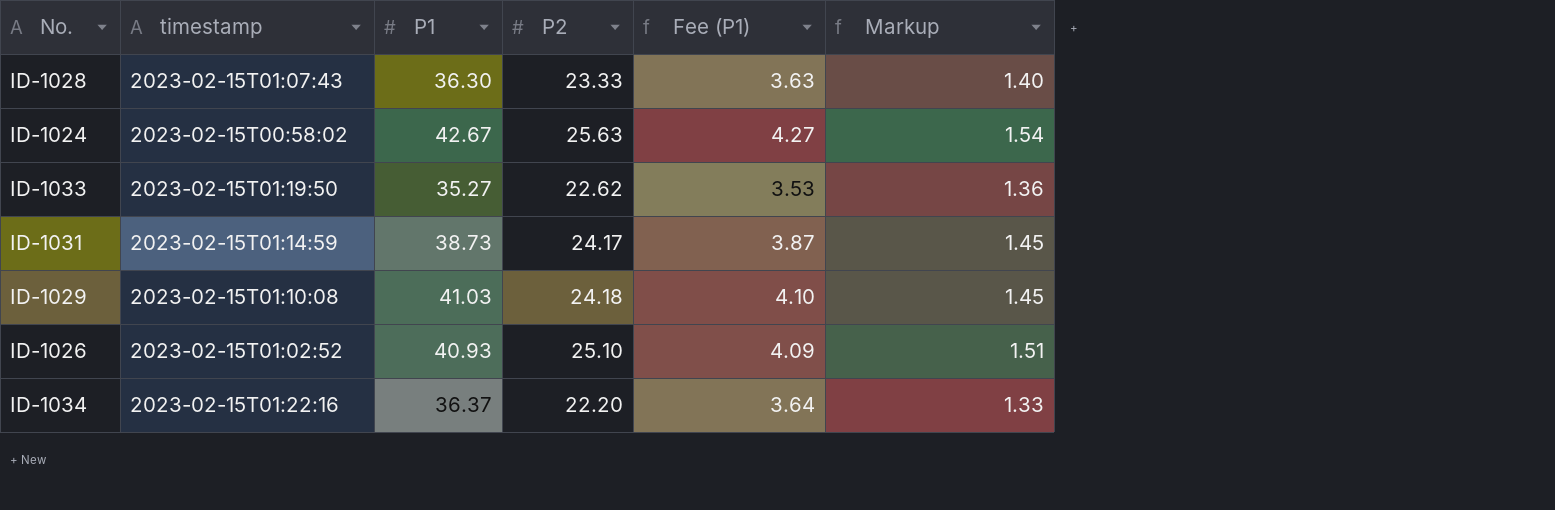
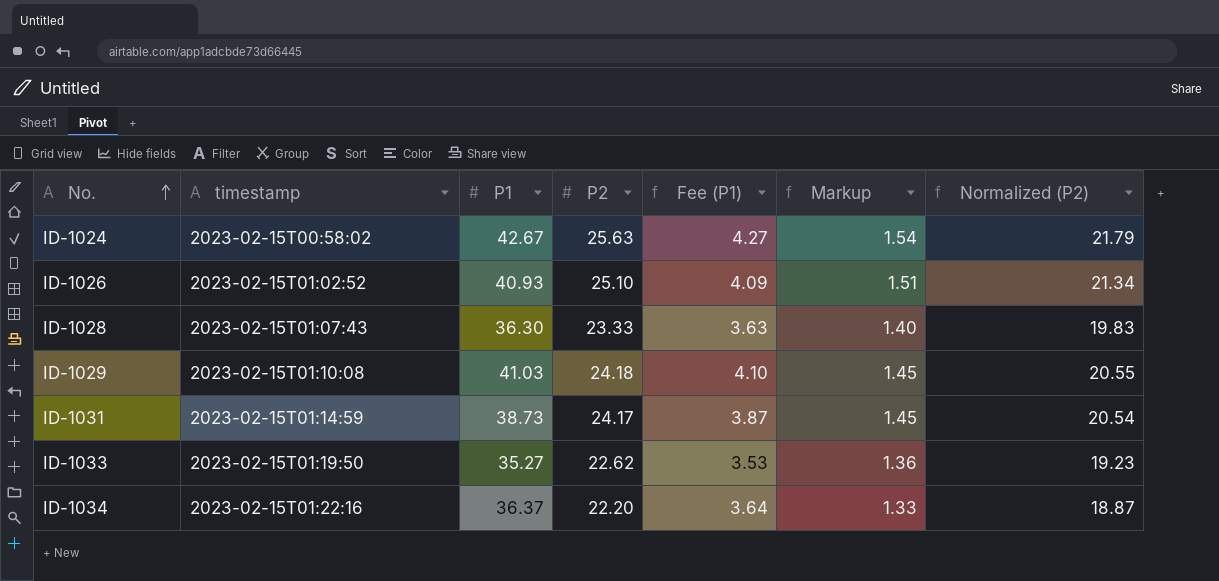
row order: none -> No. ascending
column Normalized (P2) | formula: none -> [P2] * 0.85

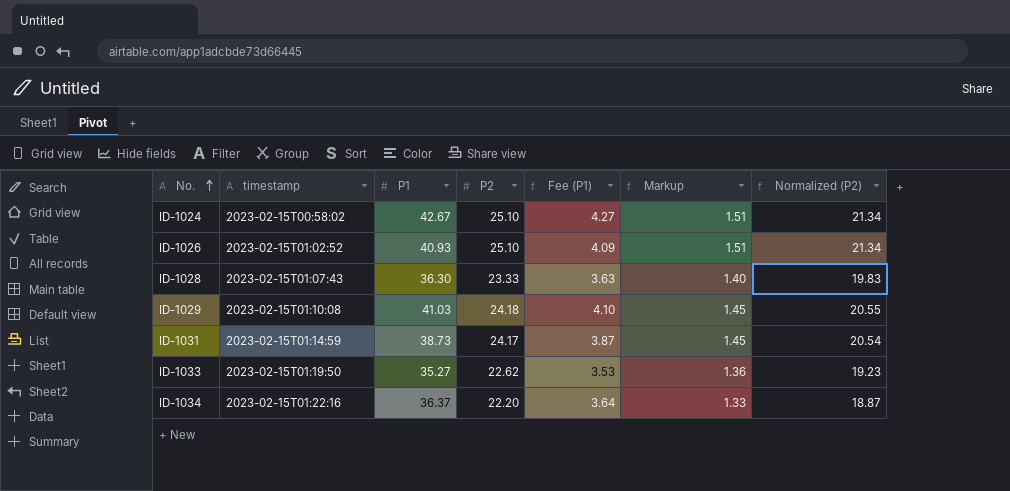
ID-1024 | P2: 25.63 -> 25.10
ID-1024 | Markup: 1.54 -> 1.51
ID-1024 | Normalized (P2): 21.79 -> 21.34

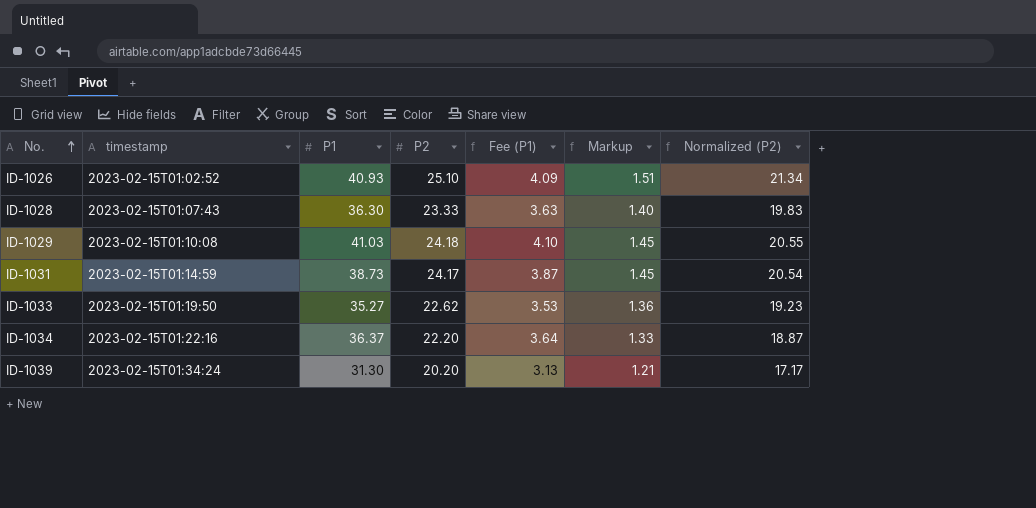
row ID-1024: 2023-02-15T00:58:02 | 42.67 | 25.10 | 4.27 | 1.51 | 21.34 -> none
row ID-1039: none -> 2023-02-15T01:34:24 | 31.30 | 20.20 | 3.13 | 1.21 | 17.17

